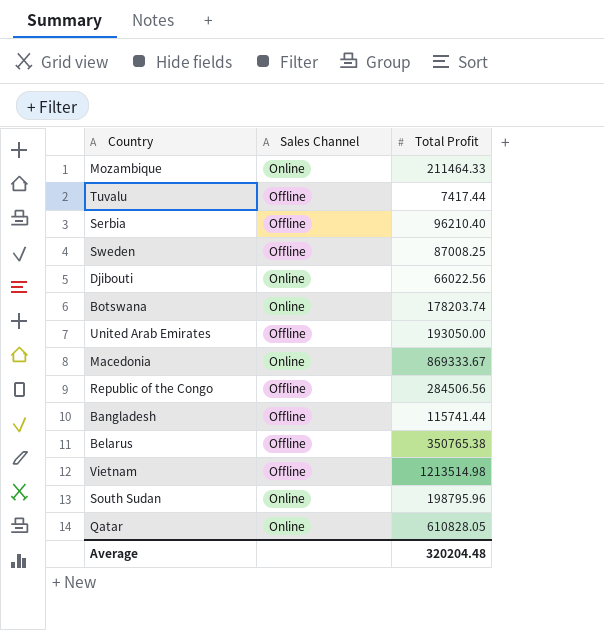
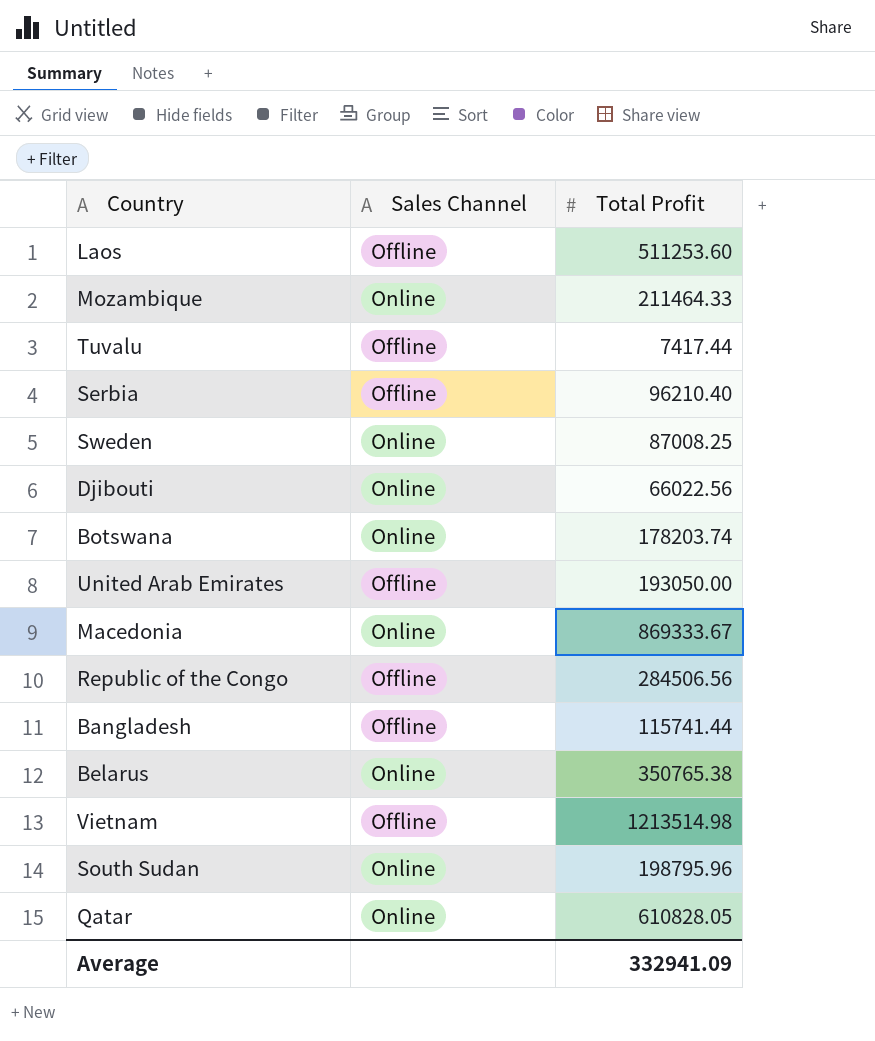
row Laos: none -> Offline | 511253.60
Sweden | Sales Channel: Offline -> Online
Belarus | Sales Channel: Offline -> Online
Average | Total Profit: 320204.48 -> 332941.09

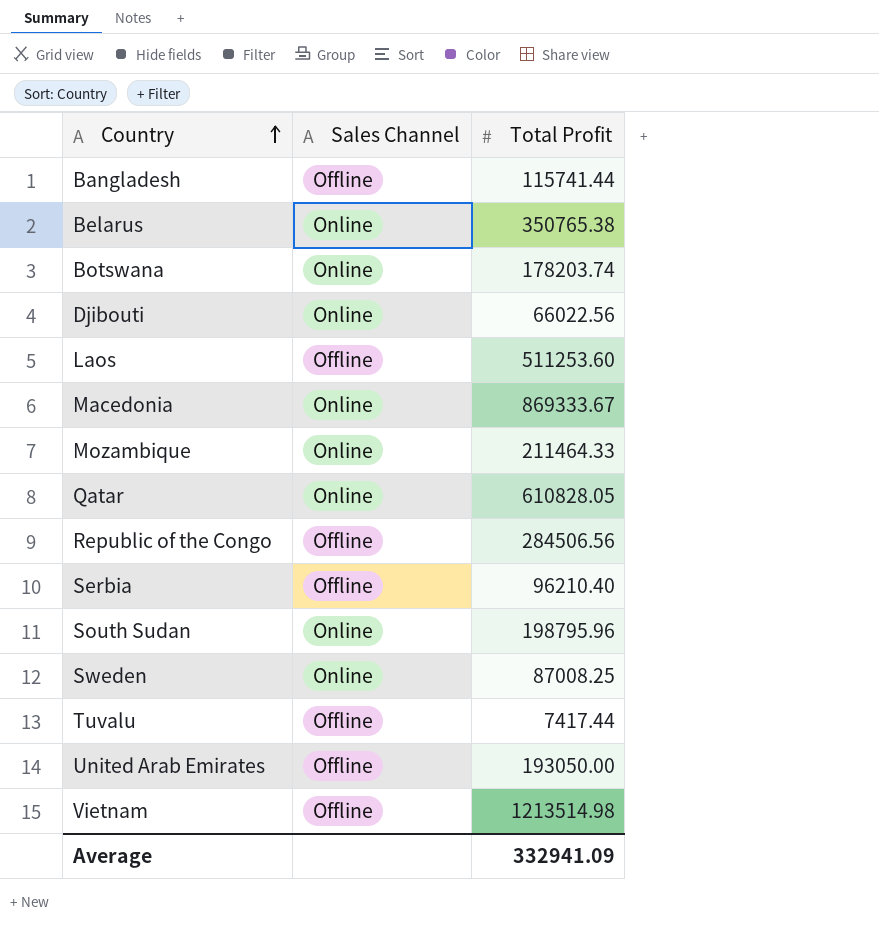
row order: none -> Country ascending

